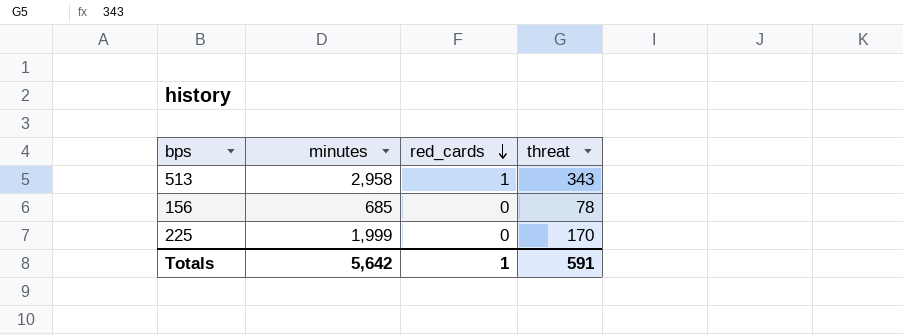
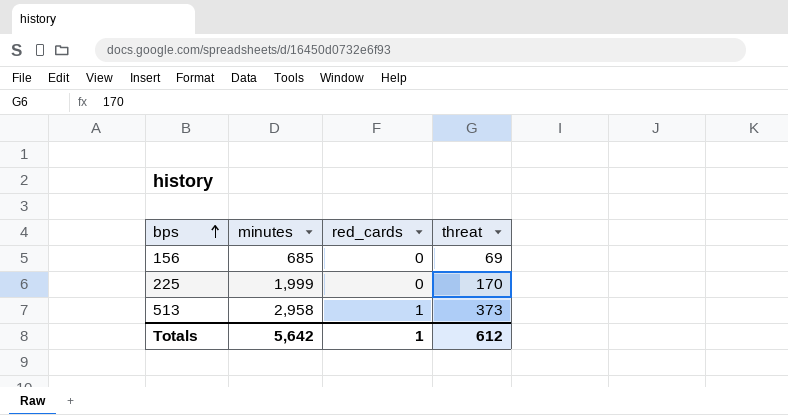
row order: red_cards descending -> bps ascending
156 | threat: 78 -> 69
513 | threat: 343 -> 373
Totals | threat: 591 -> 612

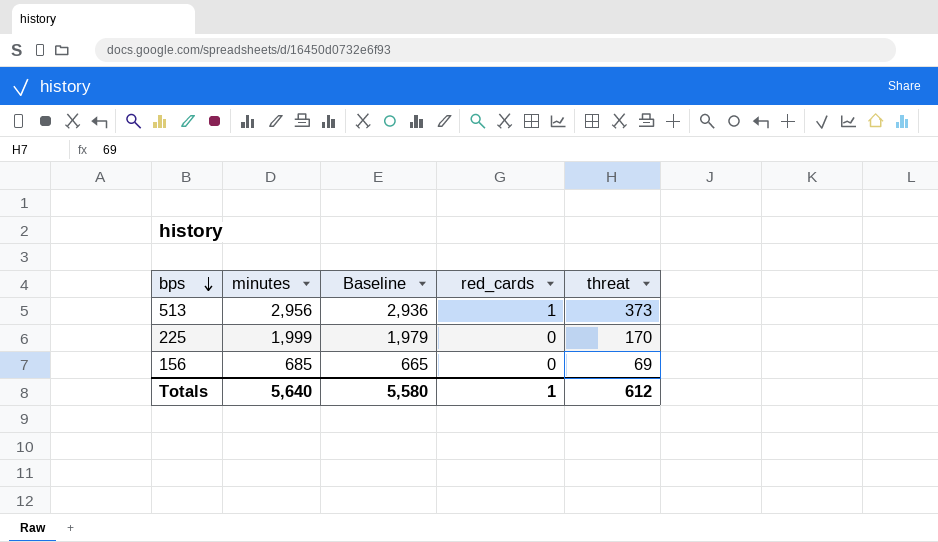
row order: bps ascending -> bps descending
column Baseline | formula: none -> [minutes] - 20
513 | minutes: 2,958 -> 2,956
Totals | minutes: 5,642 -> 5,640

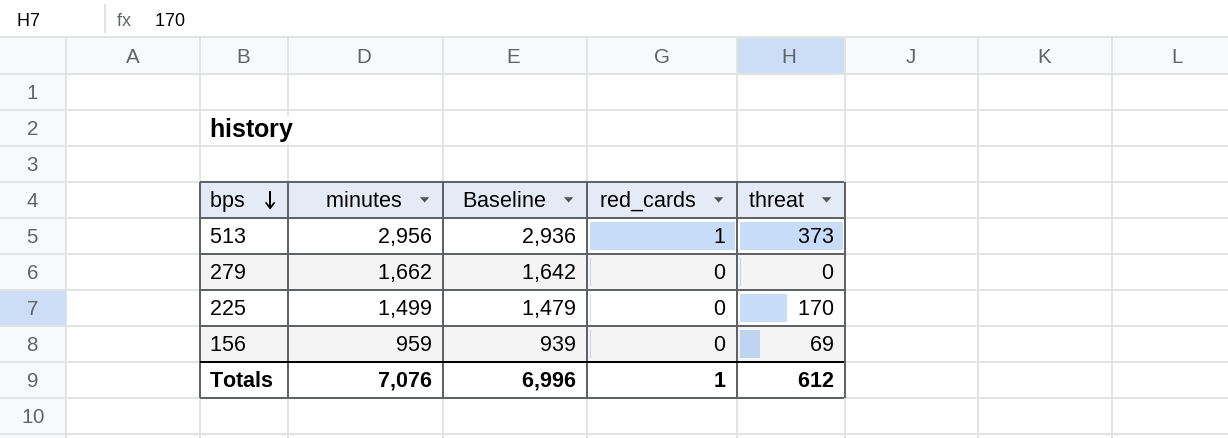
row 279: none -> 1,662 | 1,642 | 0 | 0
225 | minutes: 1,999 -> 1,499
225 | Baseline: 1,979 -> 1,479
156 | minutes: 685 -> 959
156 | Baseline: 665 -> 939
Totals | minutes: 5,640 -> 7,076
Totals | Baseline: 5,580 -> 6,996

